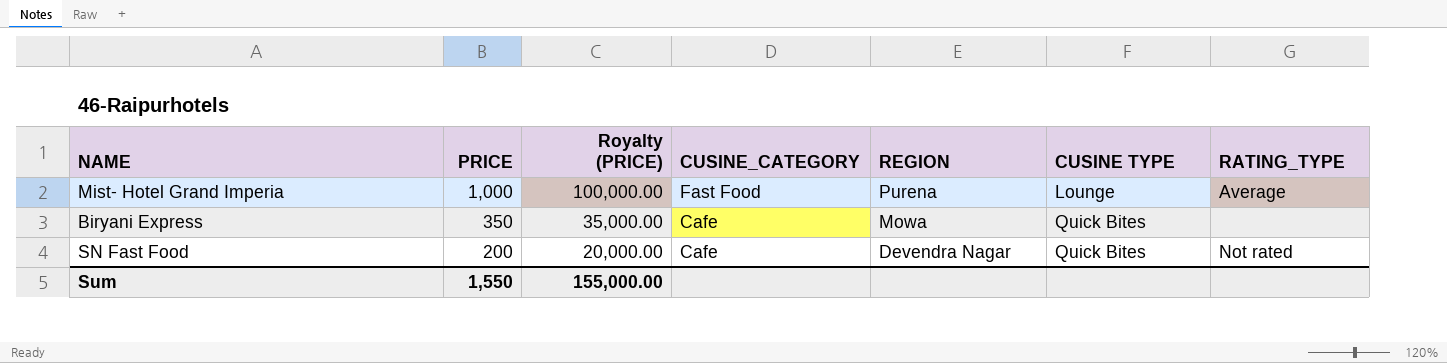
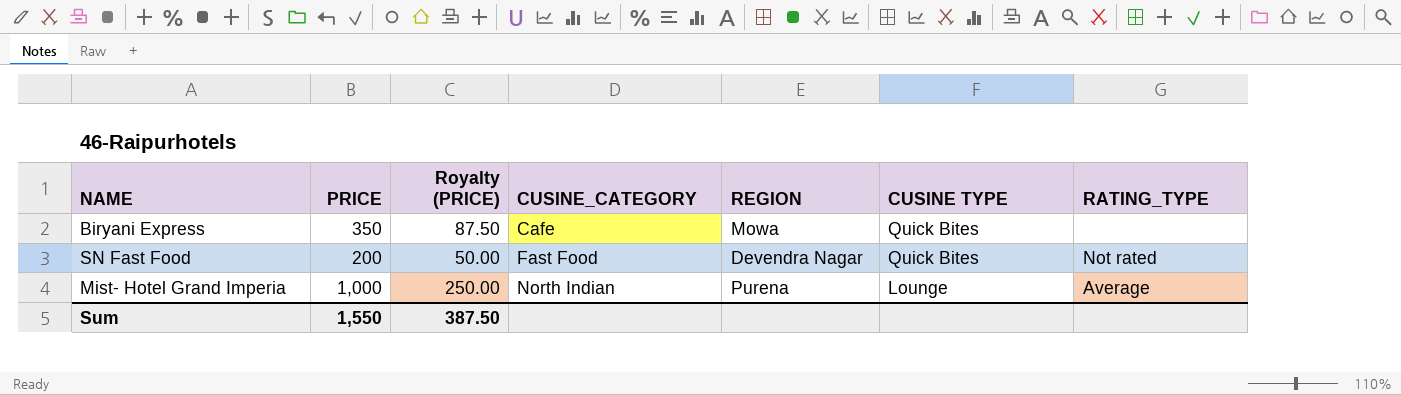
row order: PRICE descending -> CUSINE_CATEGORY ascending
column Royalty (PRICE) | formula: [PRICE] * 100 -> [PRICE] * 0.25
SN Fast Food | CUSINE_CATEGORY: Cafe -> Fast Food
Mist- Hotel Grand Imperia | CUSINE_CATEGORY: Fast Food -> North Indian
Sum | Royalty (PRICE): 155,000.00 -> 387.50

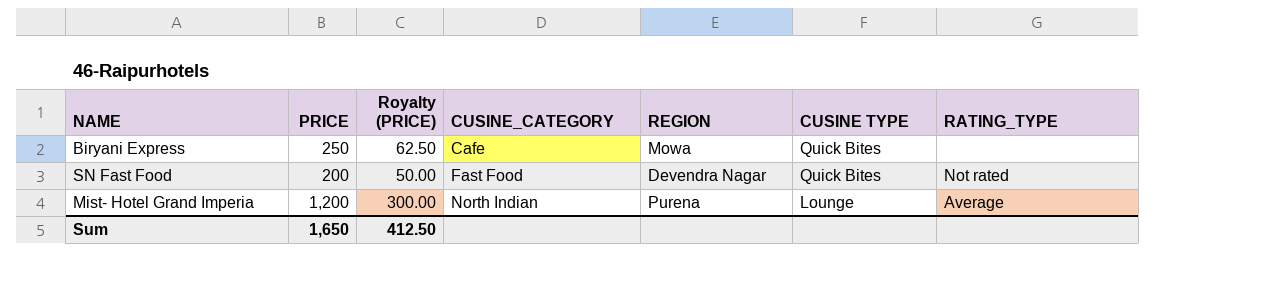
Biryani Express | PRICE: 350 -> 250
Biryani Express | Royalty (PRICE): 87.50 -> 62.50
Mist- Hotel Grand Imperia | PRICE: 1,000 -> 1,200
Mist- Hotel Grand Imperia | Royalty (PRICE): 250.00 -> 300.00
Sum | PRICE: 1,550 -> 1,650
Sum | Royalty (PRICE): 387.50 -> 412.50

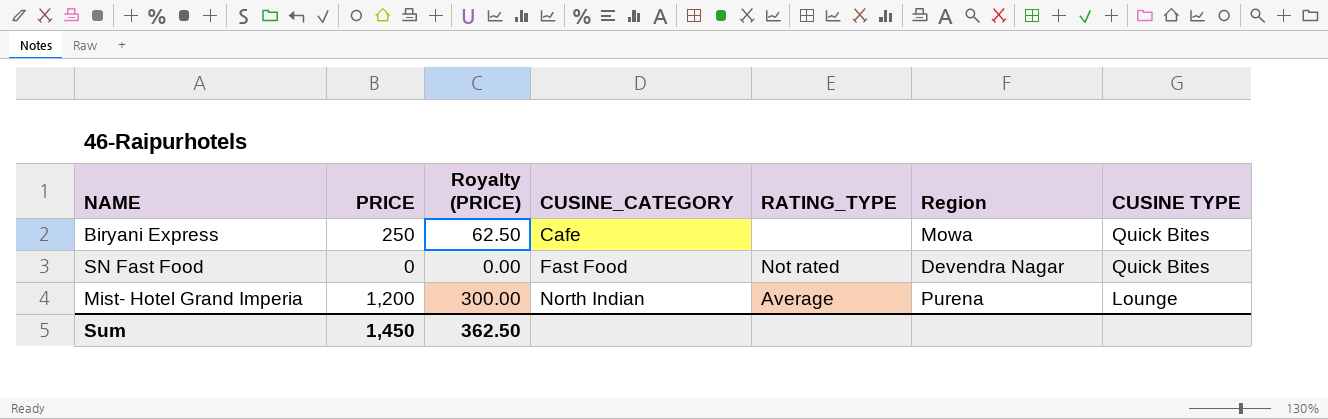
column RATING_TYPE | position: 7 -> 5
column name: REGION -> Region
SN Fast Food | PRICE: 200 -> 0
SN Fast Food | Royalty (PRICE): 50.00 -> 0.00
Sum | PRICE: 1,650 -> 1,450
Sum | Royalty (PRICE): 412.50 -> 362.50

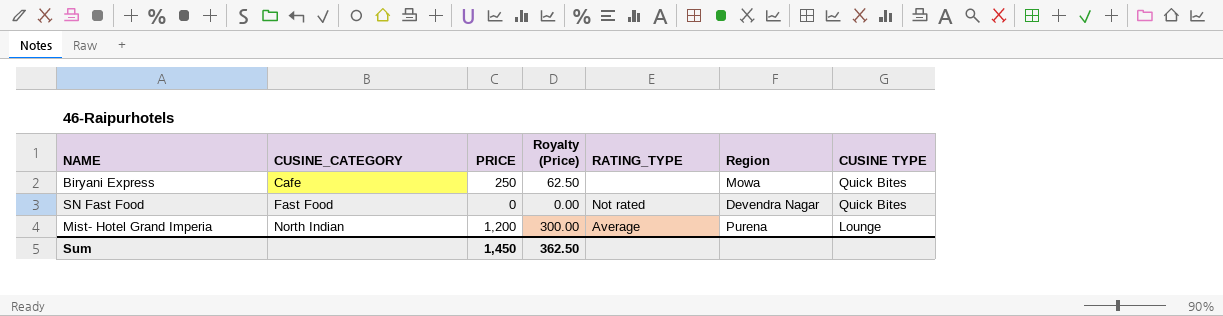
column CUSINE_CATEGORY | position: 4 -> 2
column name: Royalty (PRICE) -> Royalty (Price)

